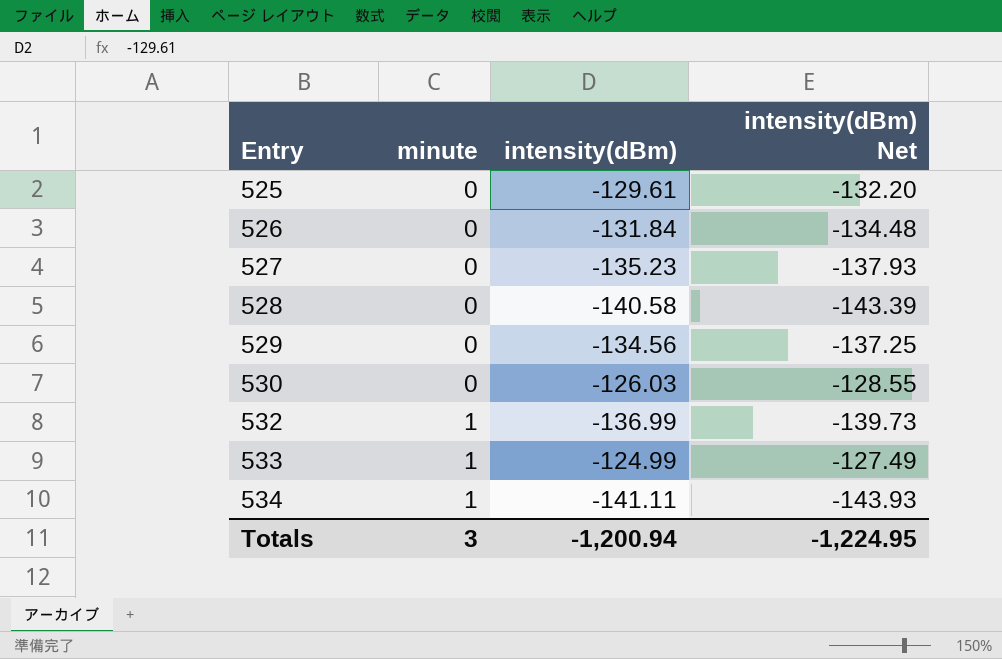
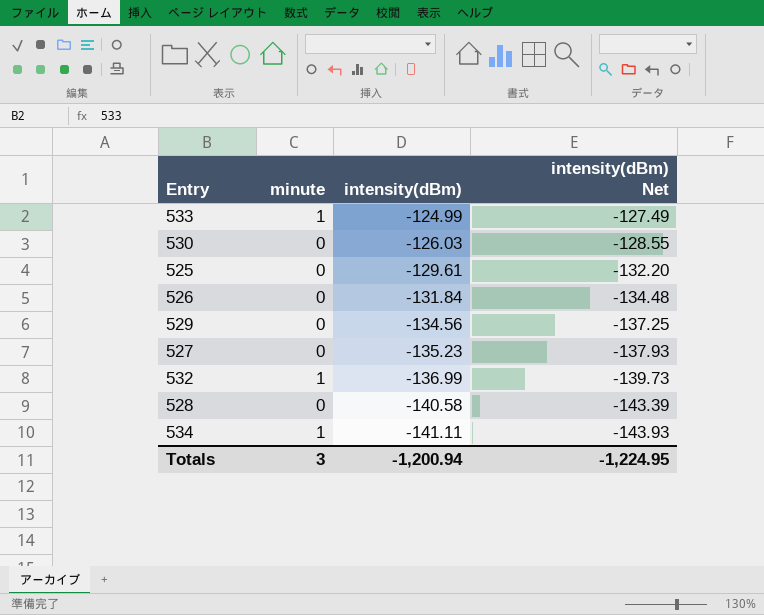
row order: Entry ascending -> intensity(dBm) descending

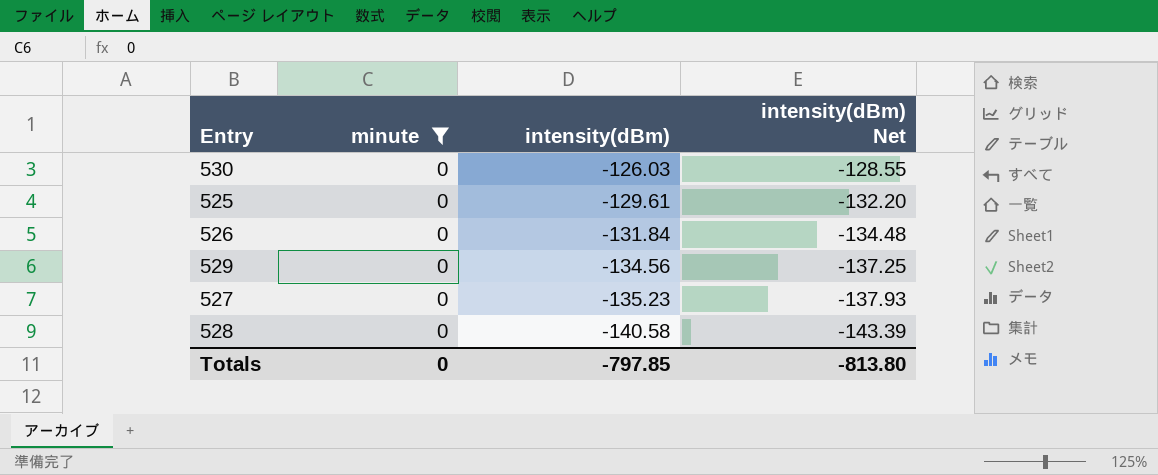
filter: none -> minute = 0
Totals | minute: 3 -> 0
Totals | intensity(dBm): -1,200.94 -> -797.85
Totals | intensity(dBm) Net: -1,224.95 -> -813.80

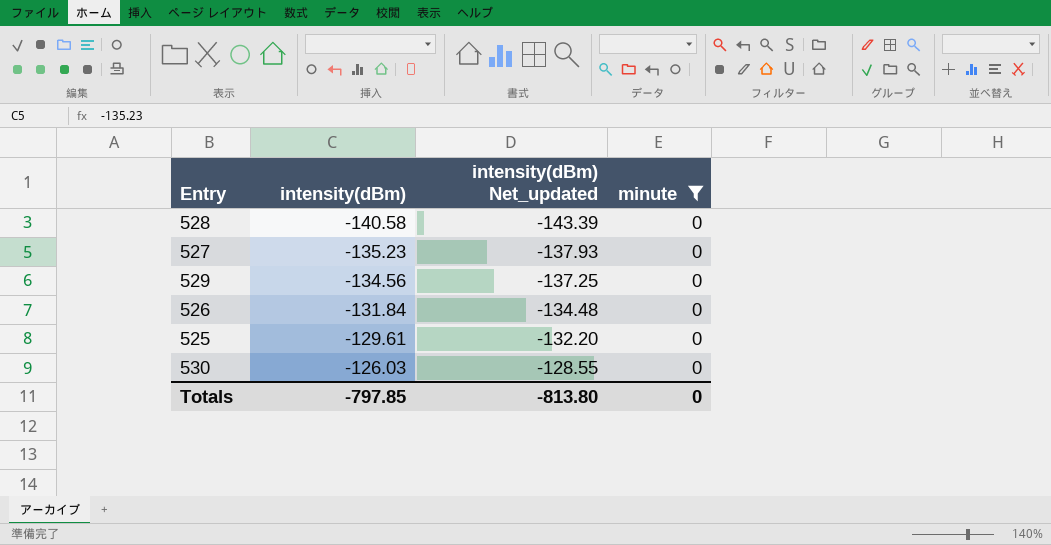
row order: intensity(dBm) descending -> intensity(dBm) ascending
column name: intensity(dBm) Net -> intensity(dBm) Net_updated
column minute | position: 2 -> 4

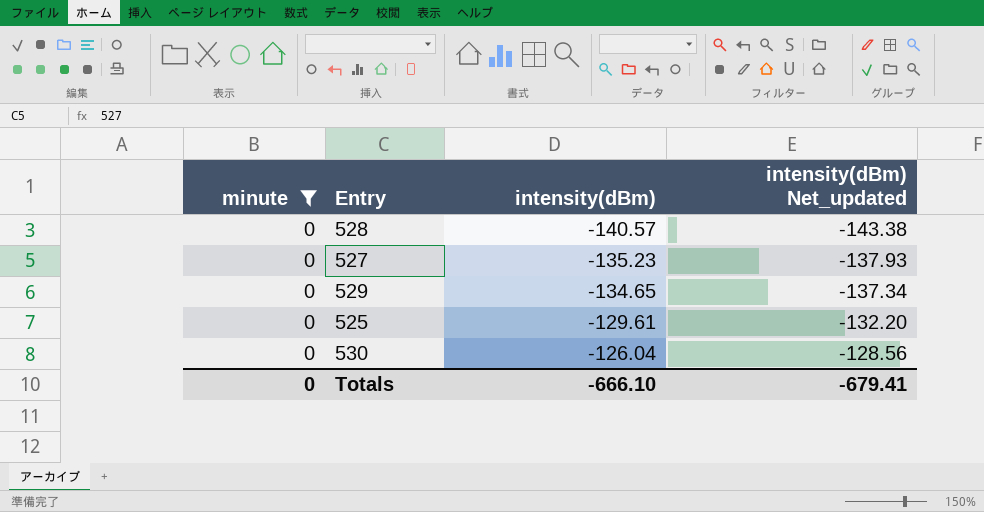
column minute | position: 4 -> 1
row 526: -131.84 | -134.48 | 0 -> none
528 | intensity(dBm): -140.58 -> -140.57
528 | intensity(dBm) Net_updated: -143.39 -> -143.38
529 | intensity(dBm): -134.56 -> -134.65
529 | intensity(dBm) Net_updated: -137.25 -> -137.34
530 | intensity(dBm): -126.03 -> -126.04
530 | intensity(dBm) Net_updated: -128.55 -> -128.56
Totals | intensity(dBm): -797.85 -> -666.10
Totals | intensity(dBm) Net_updated: -813.80 -> -679.41

